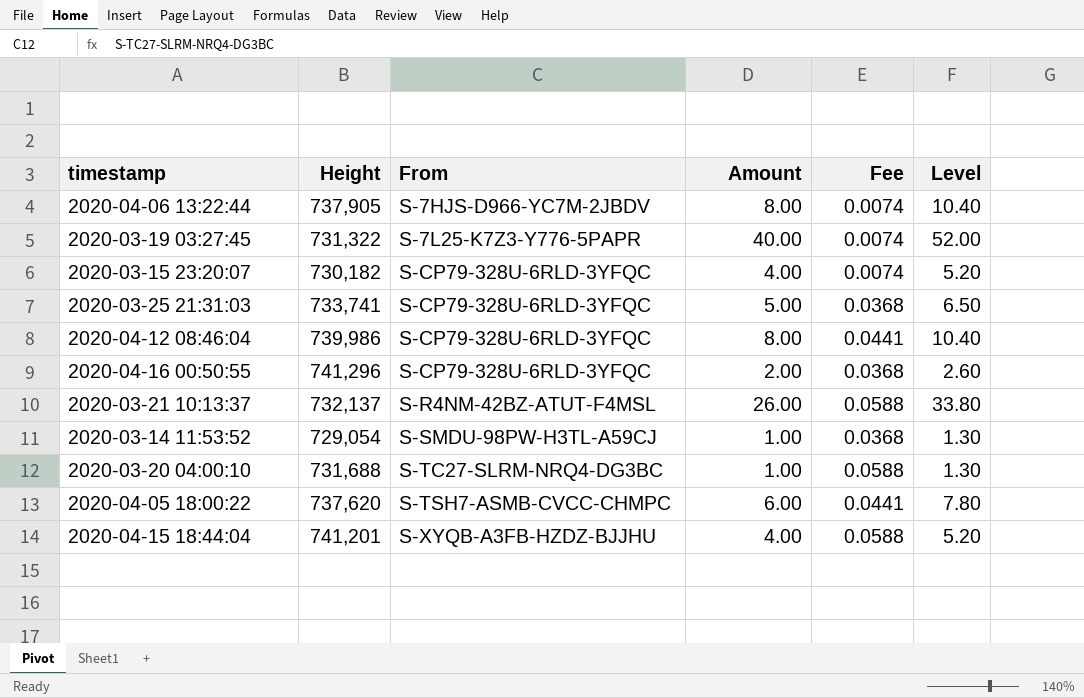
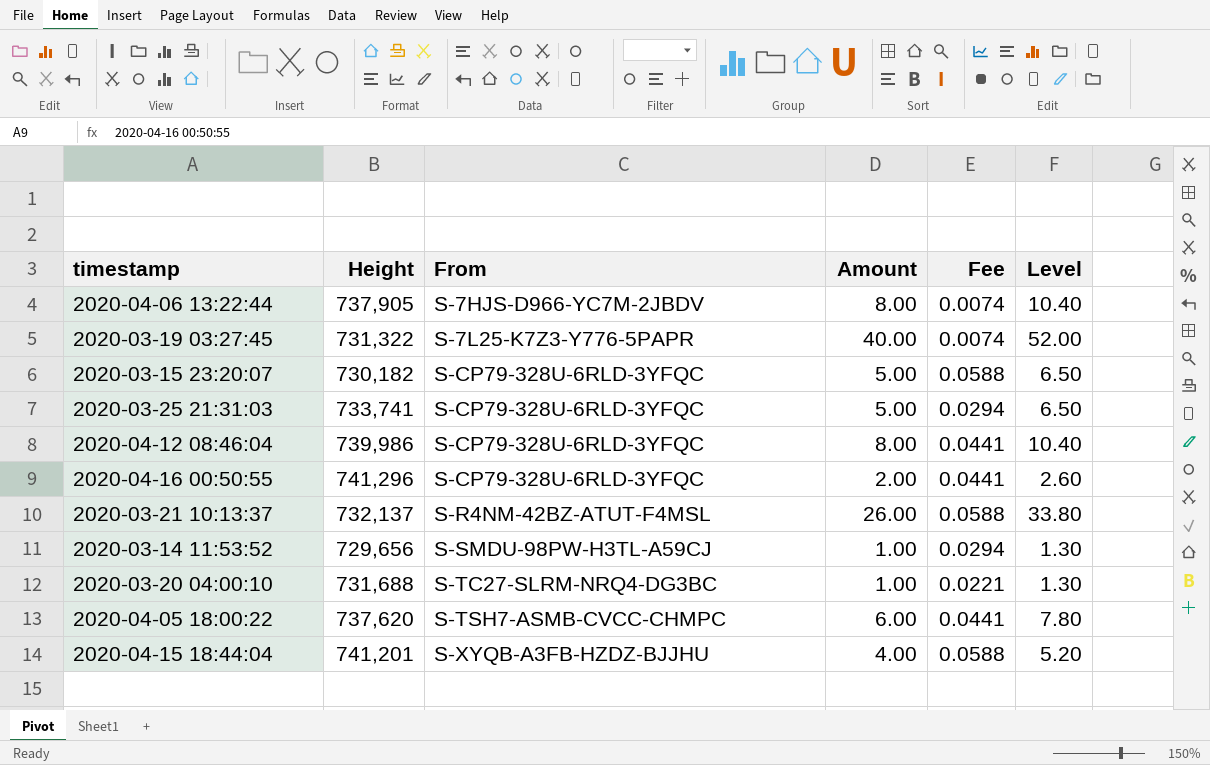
2020-03-15 23:20:07 | Amount: 4.00 -> 5.00
2020-03-15 23:20:07 | Fee: 0.0074 -> 0.0588
2020-03-15 23:20:07 | Level: 5.20 -> 6.50
2020-03-25 21:31:03 | Fee: 0.0368 -> 0.0294
2020-04-16 00:50:55 | Fee: 0.0368 -> 0.0441
2020-03-14 11:53:52 | Height: 729,054 -> 729,656
2020-03-14 11:53:52 | Fee: 0.0368 -> 0.0294
2020-03-20 04:00:10 | Fee: 0.0588 -> 0.0221

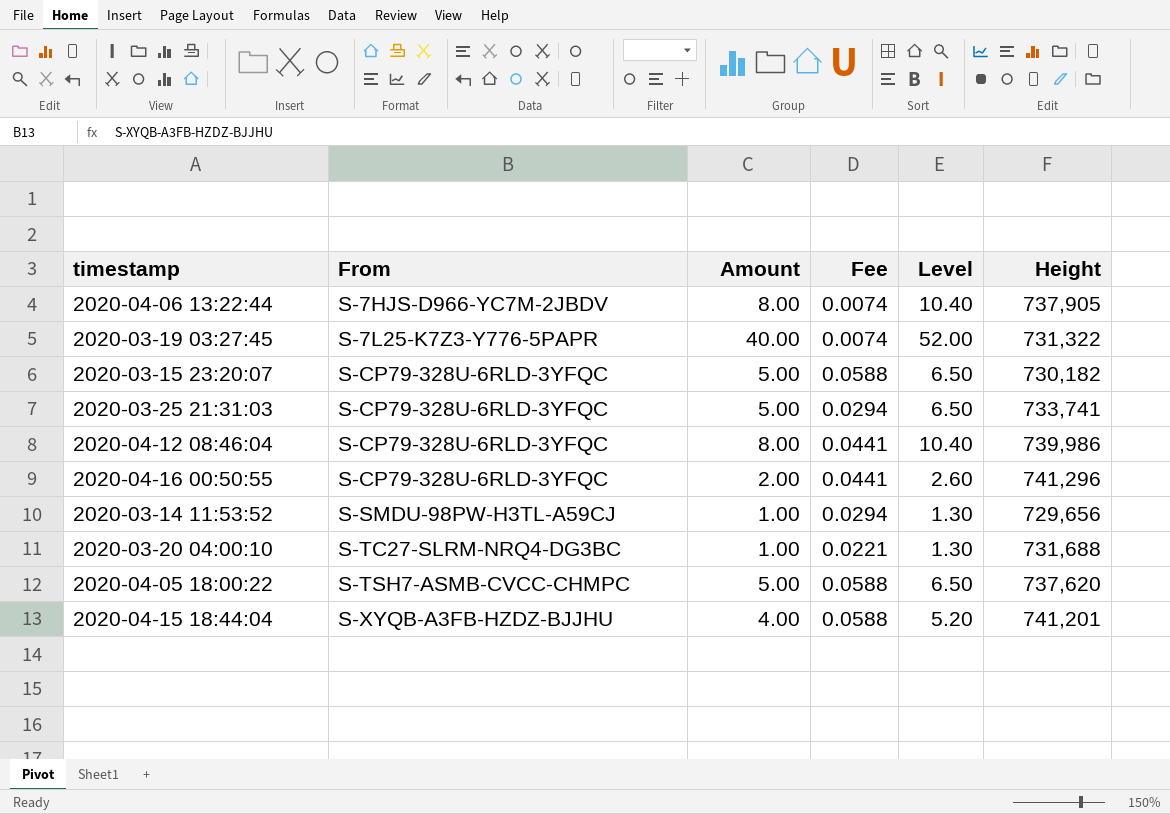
column Height | position: 2 -> 6
row 2020-03-21 10:13:37: 732,137 | S-R4NM-42BZ-ATUT-F4MSL | 26.00 | 0.0588 | 33.80 -> none
2020-04-05 18:00:22 | Amount: 6.00 -> 5.00
2020-04-05 18:00:22 | Fee: 0.0441 -> 0.0588
2020-04-05 18:00:22 | Level: 7.80 -> 6.50

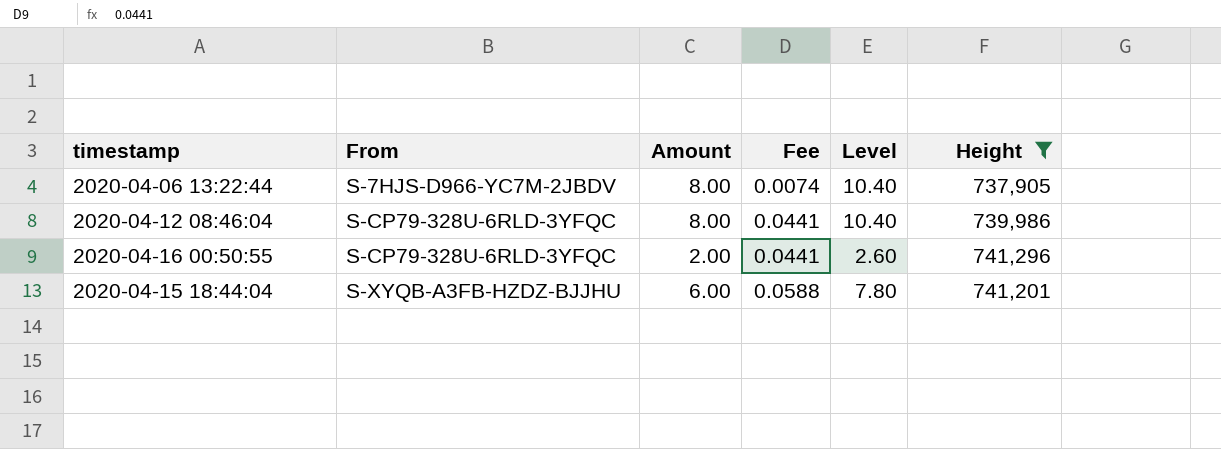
filter: none -> Height >= 737,905
2020-04-15 18:44:04 | Amount: 4.00 -> 6.00
2020-04-15 18:44:04 | Level: 5.20 -> 7.80

